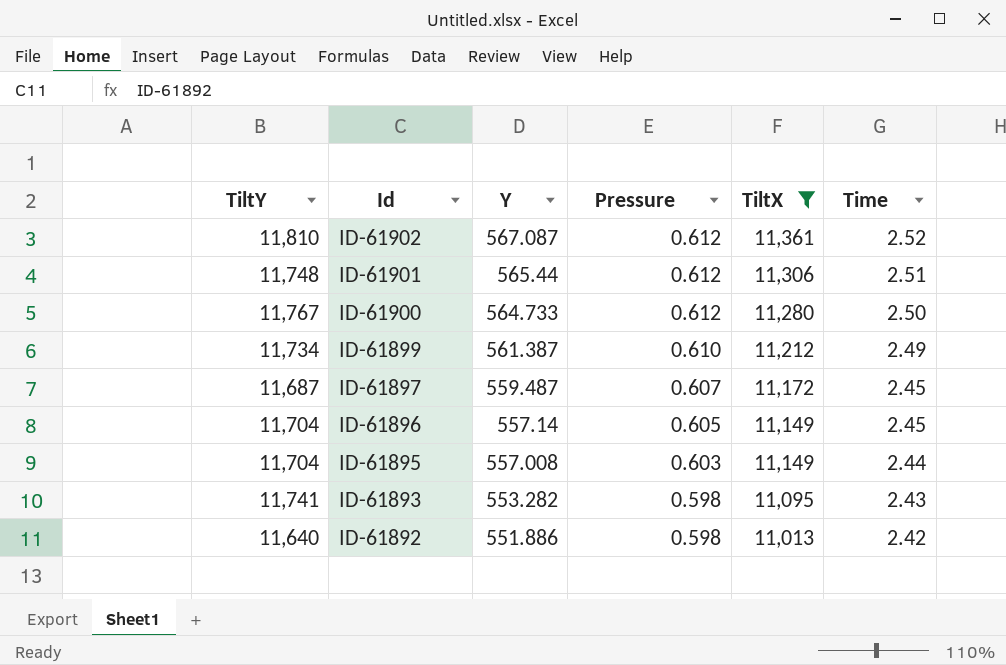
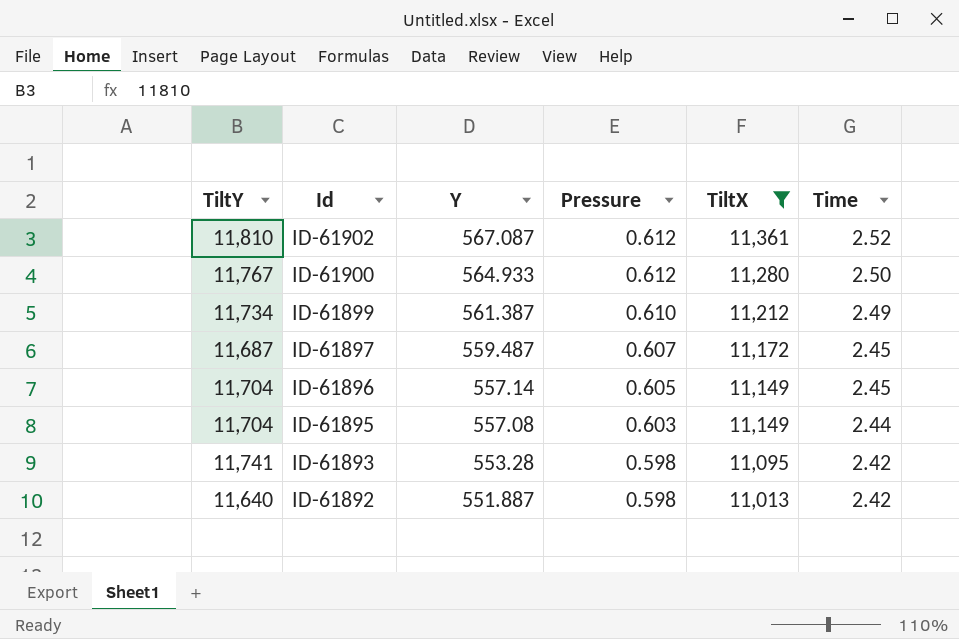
row ID-61901: 11,748 | 565.44 | 0.612 | 11,306 | 2.51 -> none
ID-61900 | Y: 564.733 -> 564.933
ID-61895 | Y: 557.008 -> 557.08
ID-61893 | Y: 553.282 -> 553.28
ID-61893 | Time: 2.43 -> 2.42
ID-61892 | Y: 551.886 -> 551.887

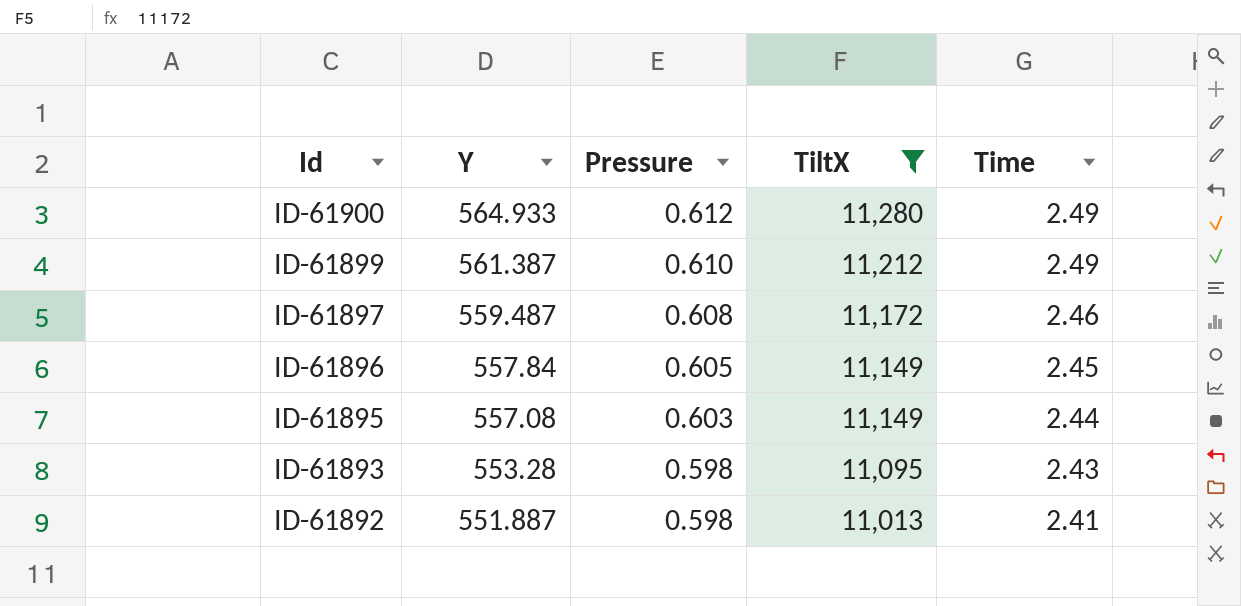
column TiltY | position: 1 -> none
row ID-61902: 11,810 | 567.087 | 0.612 | 11,361 | 2.52 -> none
ID-61900 | Time: 2.50 -> 2.49
ID-61897 | Pressure: 0.607 -> 0.608
ID-61897 | Time: 2.45 -> 2.46
ID-61896 | Y: 557.14 -> 557.84
ID-61893 | Time: 2.42 -> 2.43
ID-61892 | Time: 2.42 -> 2.41

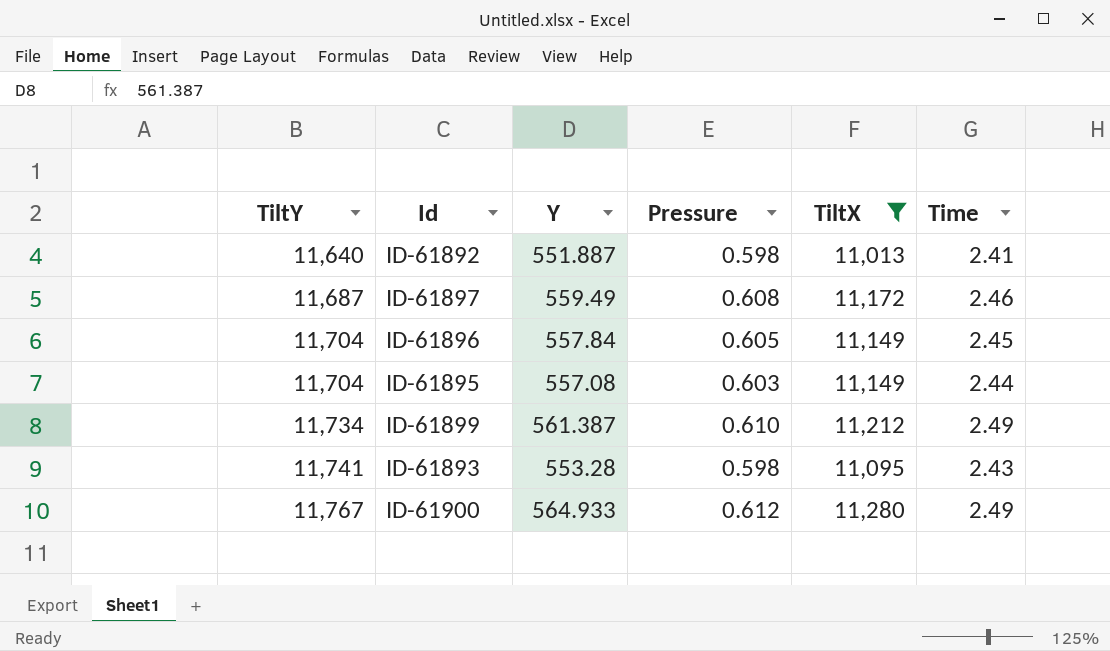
row order: Id descending -> TiltY ascending
column TiltY | position: none -> 1
ID-61897 | Y: 559.487 -> 559.49

